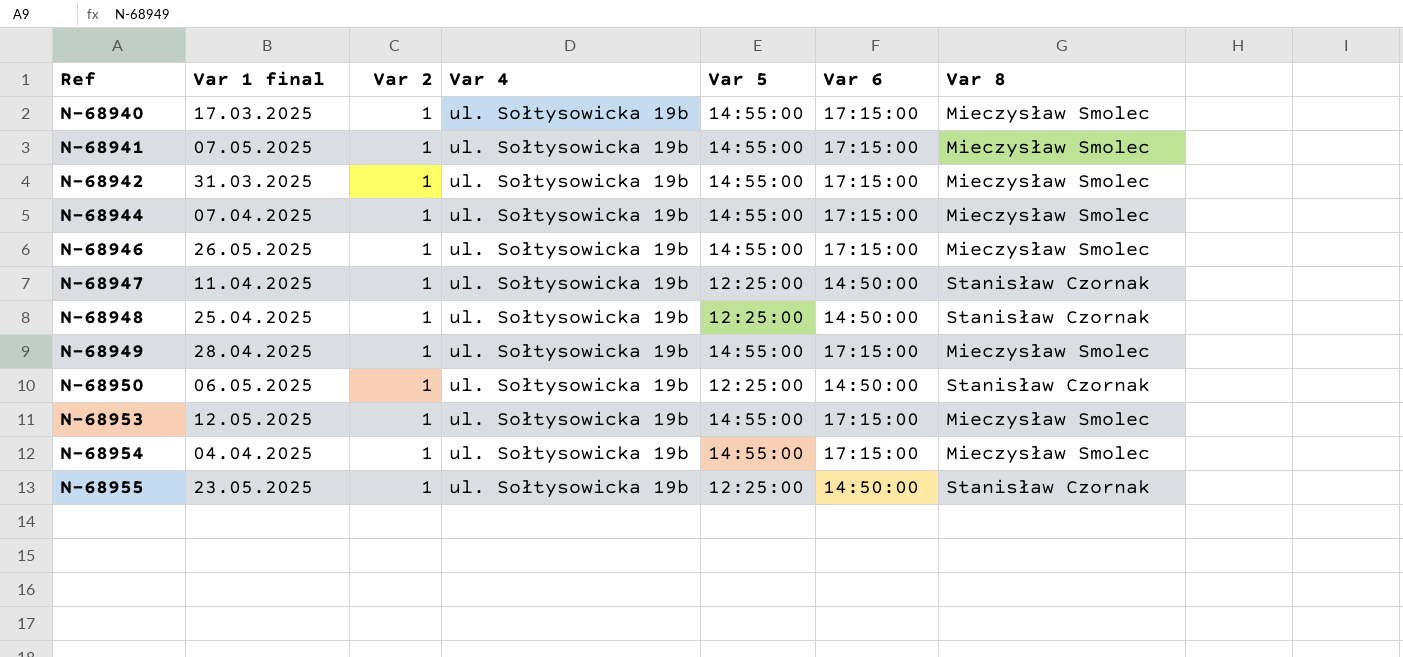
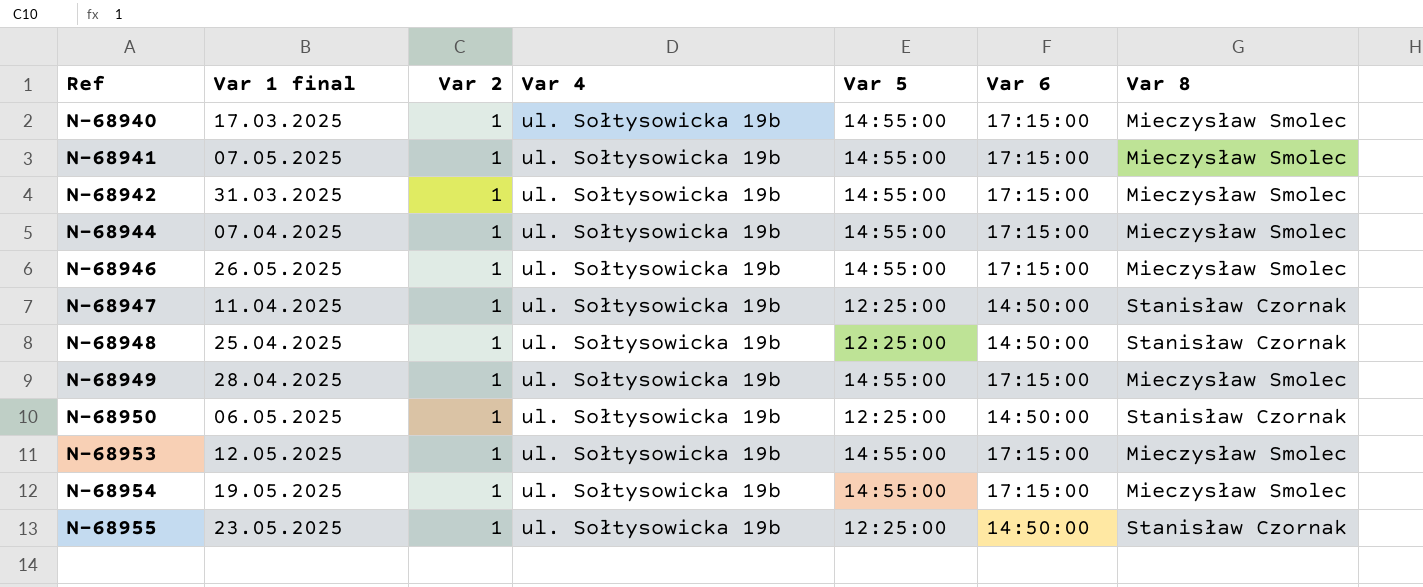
N-68954 | Var 1 final: 04.04.2025 -> 19.05.2025

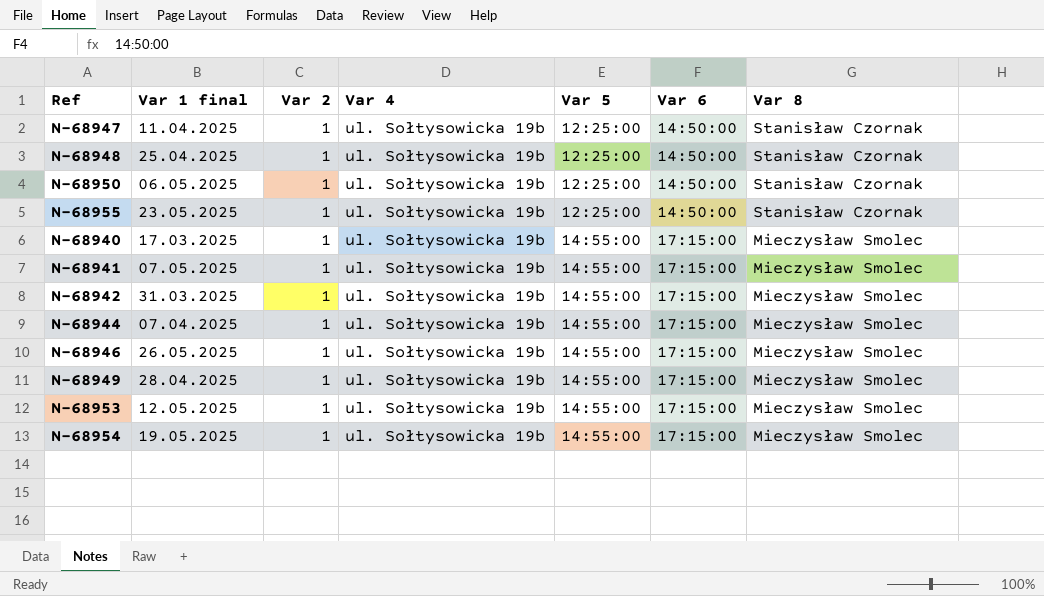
row order: Ref ascending -> Var 5 ascending

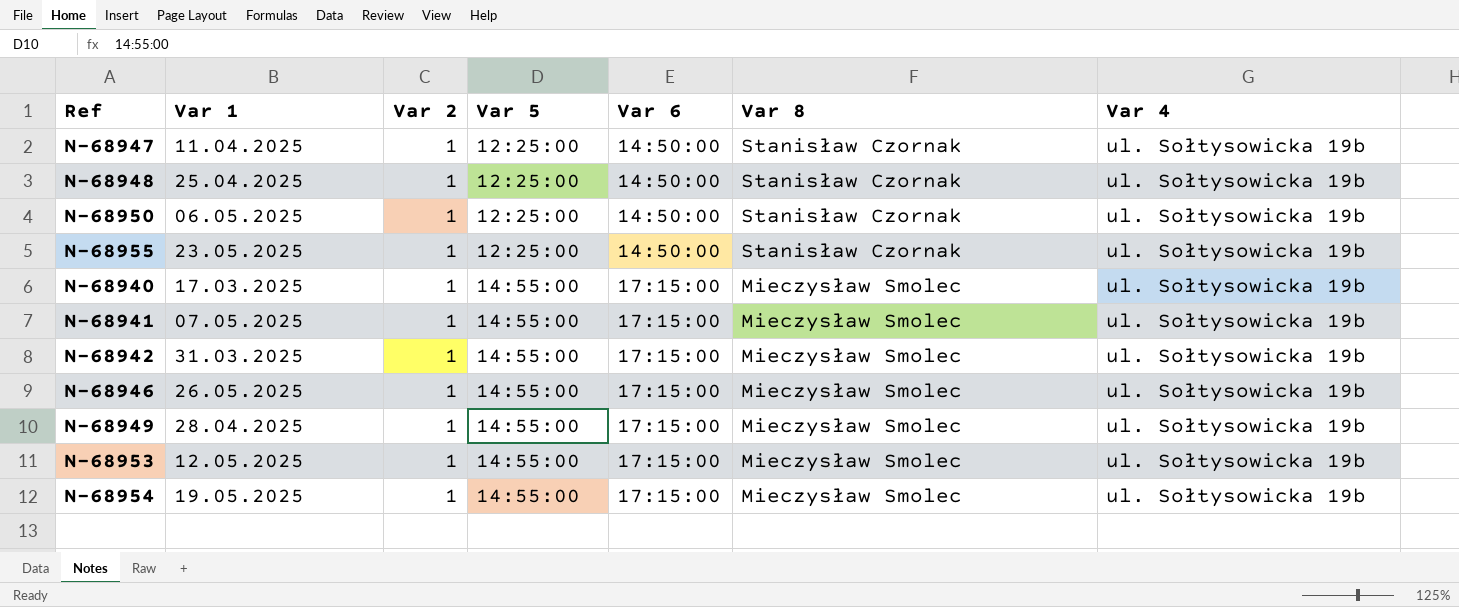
column name: Var 1 final -> Var 1
column Var 4 | position: 4 -> 7
row N-68944: 07.04.2025 | 1 | ul. Sołtysowicka 19b | 14:55:00 | 17:15:00 | Mieczysław Smolec -> none

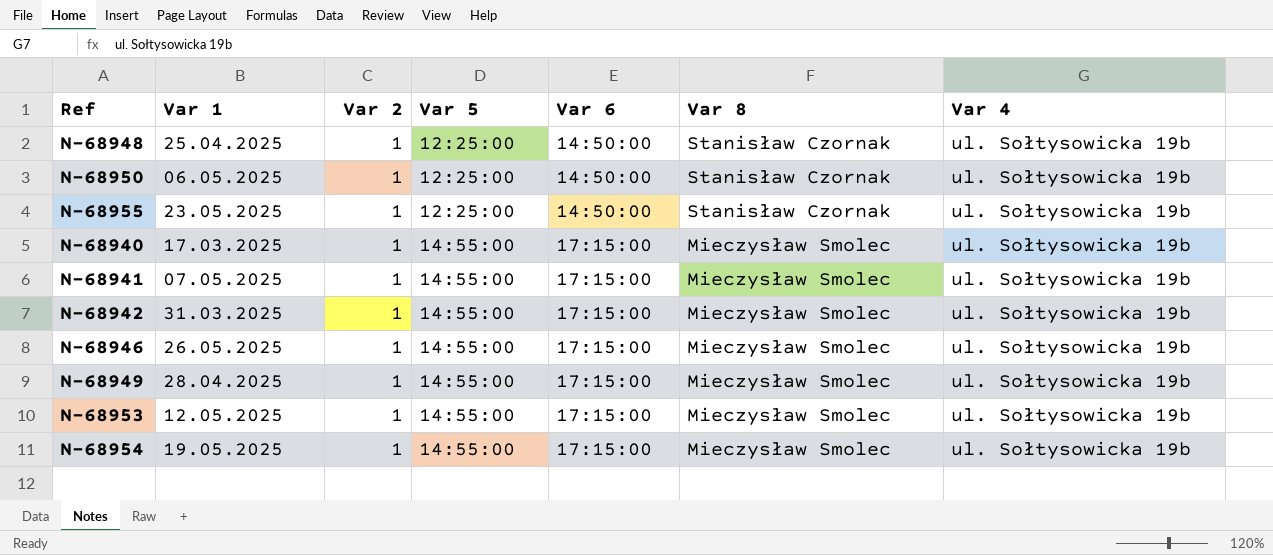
row N-68947: 11.04.2025 | 1 | 12:25:00 | 14:50:00 | Stanisław Czornak | ul. Sołtysowicka 19b -> none

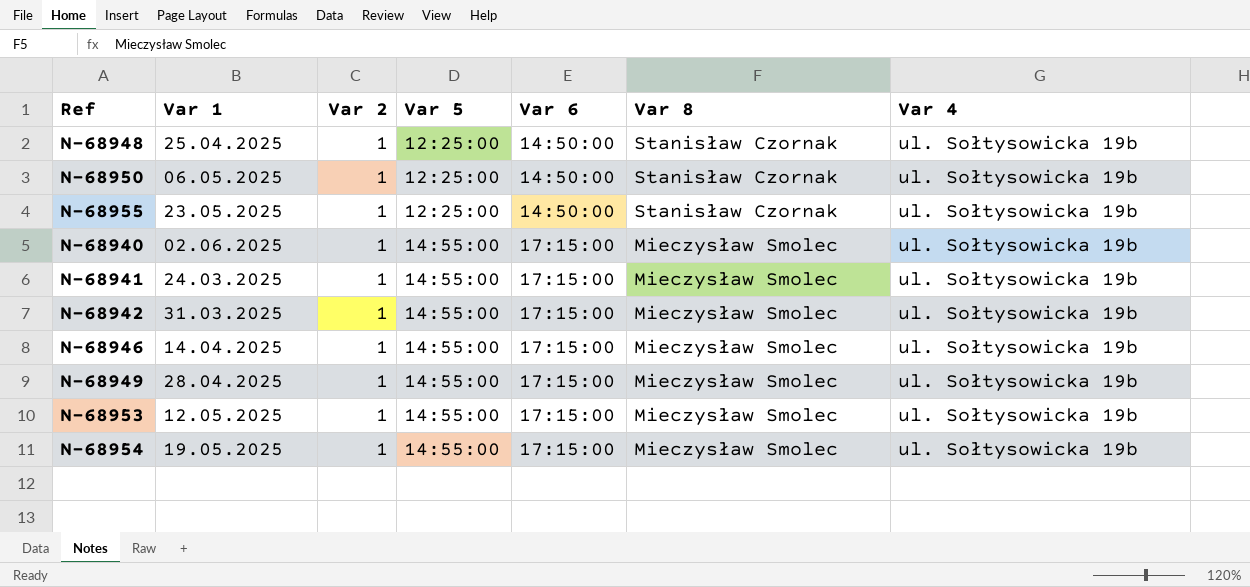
N-68940 | Var 1: 17.03.2025 -> 02.06.2025
N-68941 | Var 1: 07.05.2025 -> 24.03.2025
N-68946 | Var 1: 26.05.2025 -> 14.04.2025

